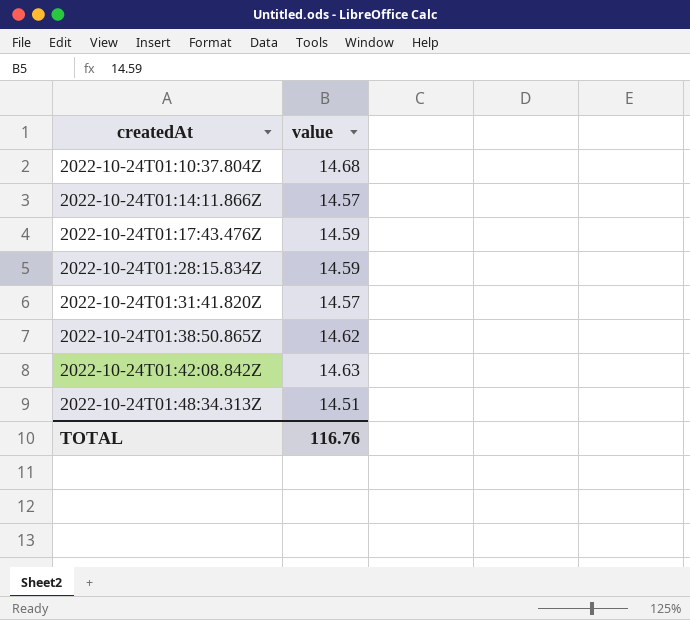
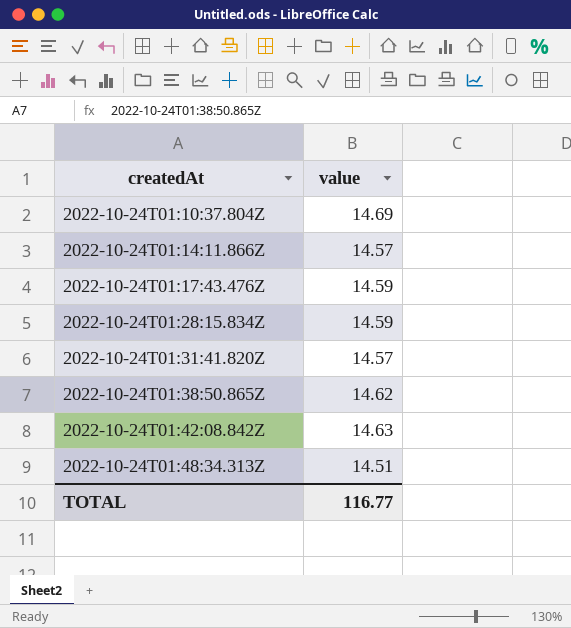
2022-10-24T01:10:37.804Z | value: 14.68 -> 14.69
TOTAL | value: 116.76 -> 116.77

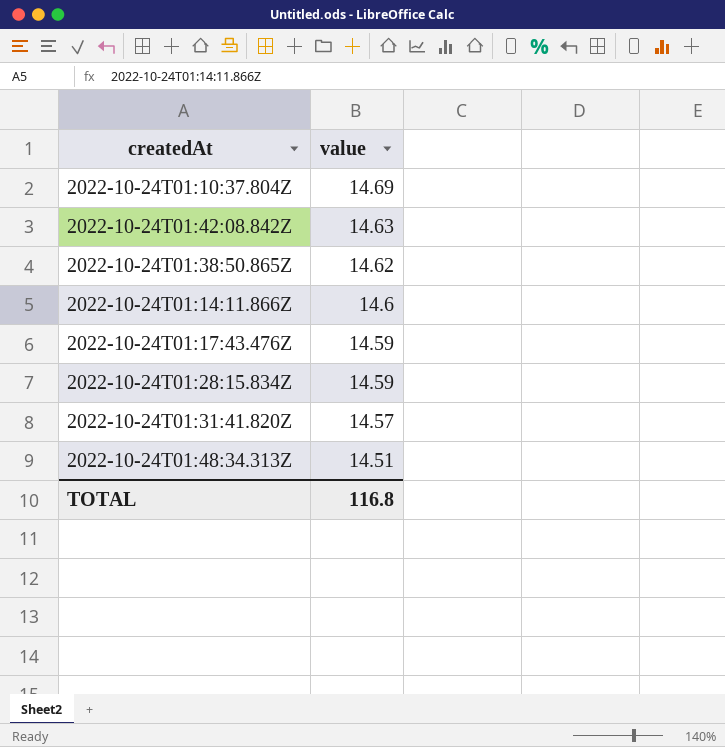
row order: createdAt ascending -> value descending
2022-10-24T01:14:11.866Z | value: 14.57 -> 14.6
TOTAL | value: 116.77 -> 116.8

